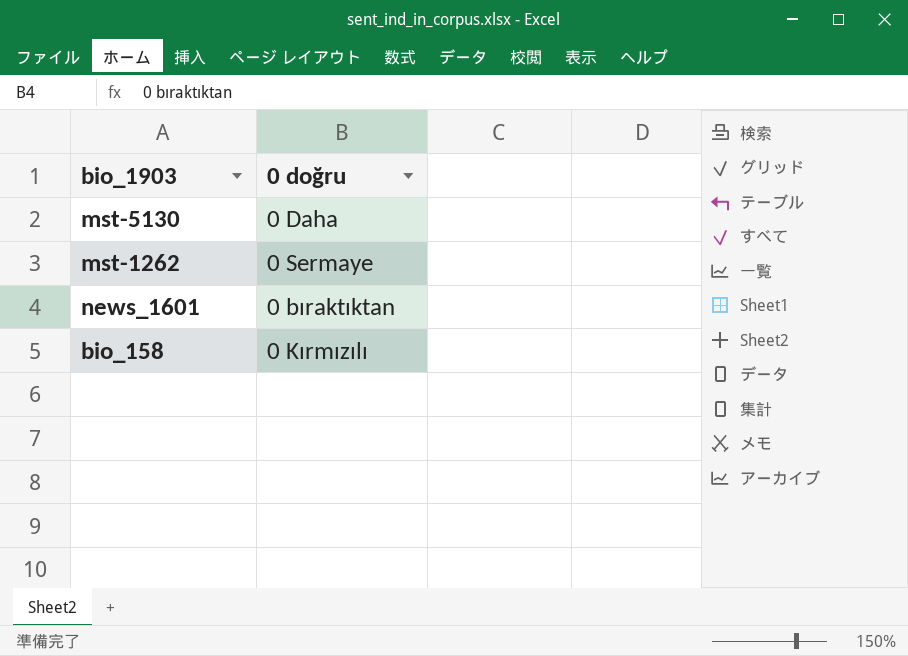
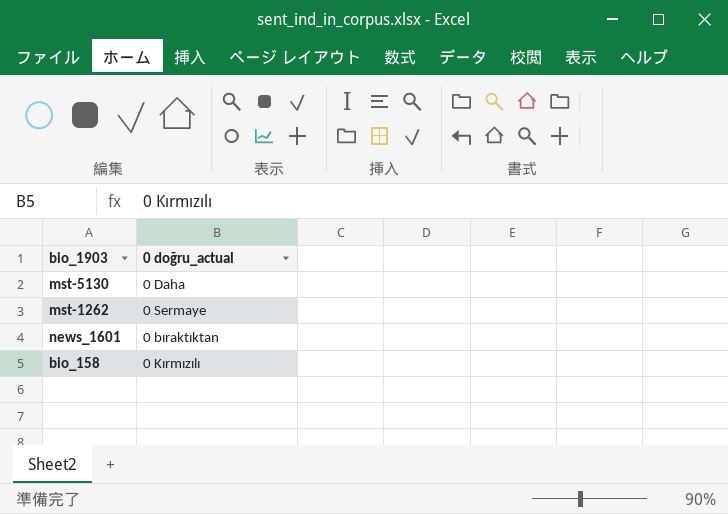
column name: 0 doğru -> 0 doğru_actual

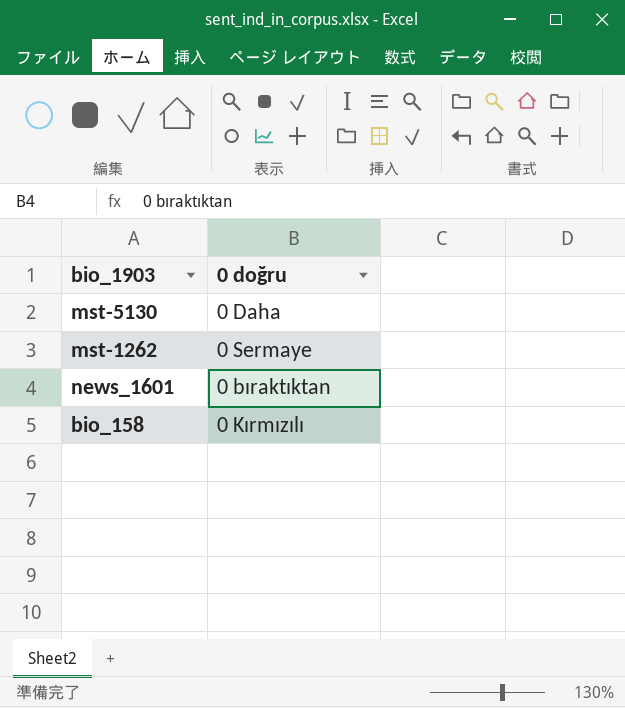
column name: 0 doğru_actual -> 0 doğru

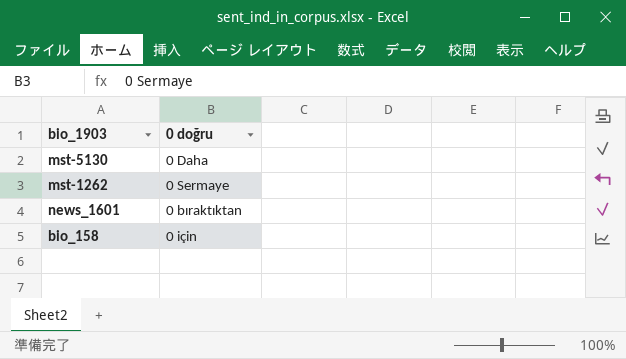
bio_158 | 0 doğru: 0 Kırmızılı -> 0 için

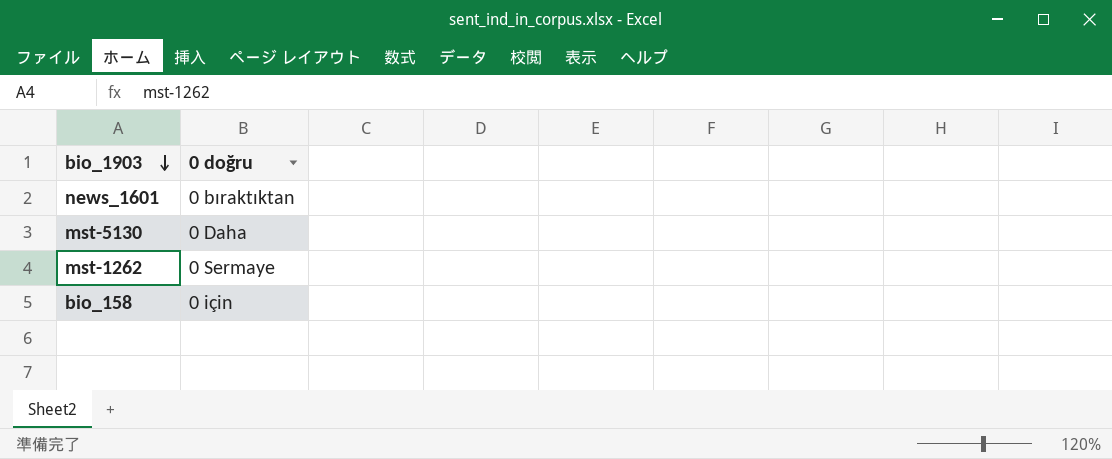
row order: none -> bio_1903 descending

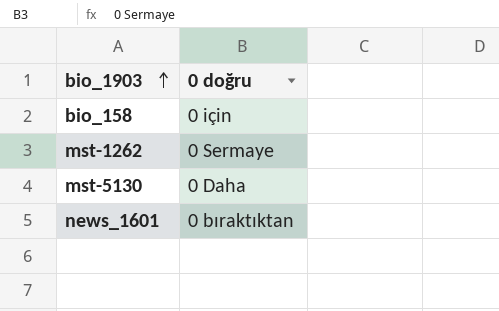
row order: bio_1903 descending -> bio_1903 ascending

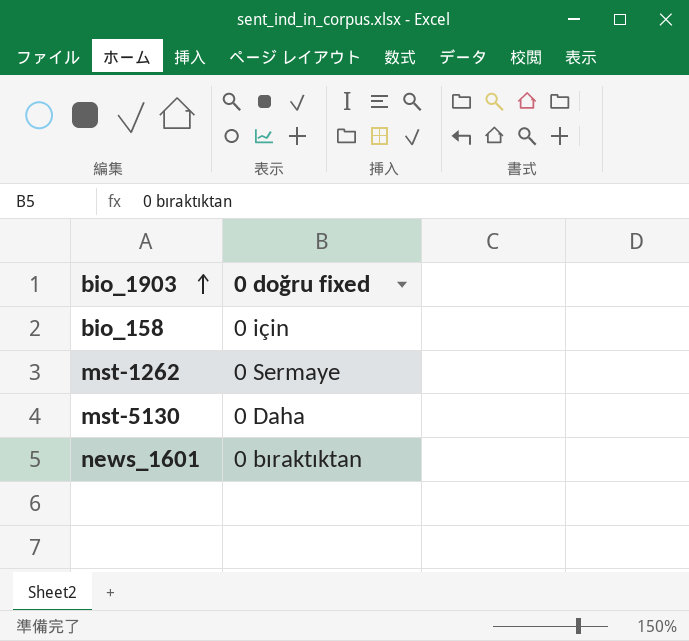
column name: 0 doğru -> 0 doğru fixed

